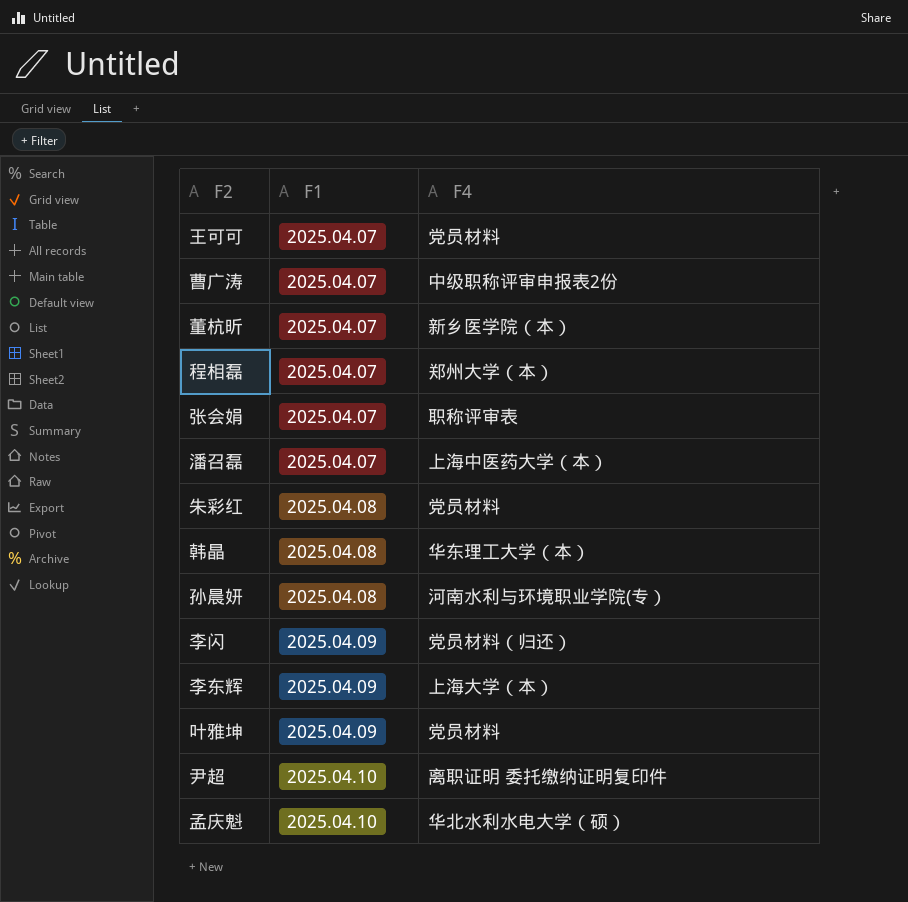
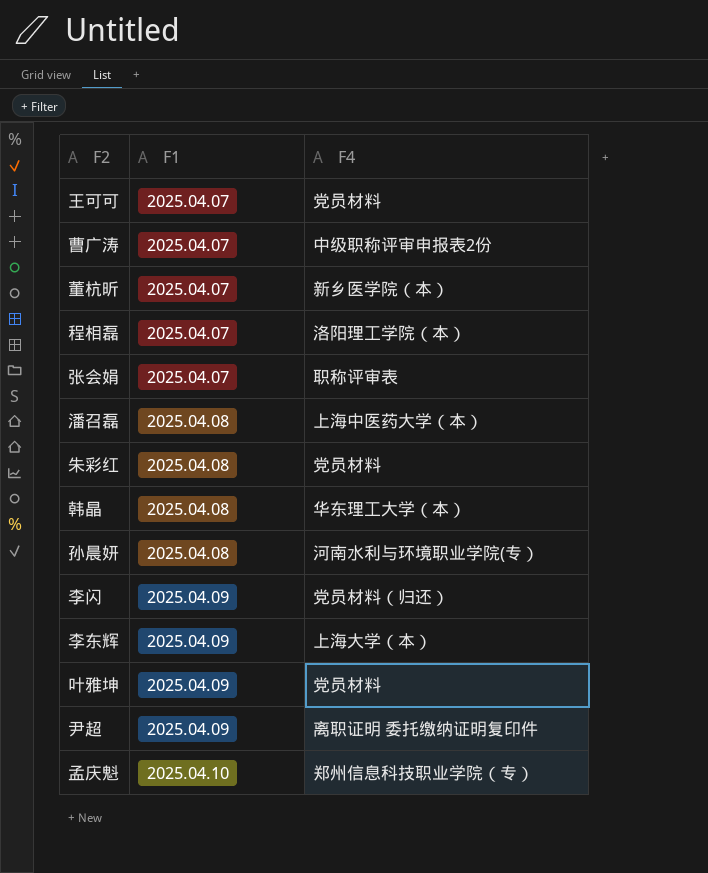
程相磊 | F4: 郑州大学（本） -> 洛阳理工学院（本）
潘召磊 | F1: 2025.04.07 -> 2025.04.08
尹超 | F1: 2025.04.10 -> 2025.04.09
孟庆魁 | F4: 华北水利水电大学（硕） -> 郑州信息科技职业学院（专）

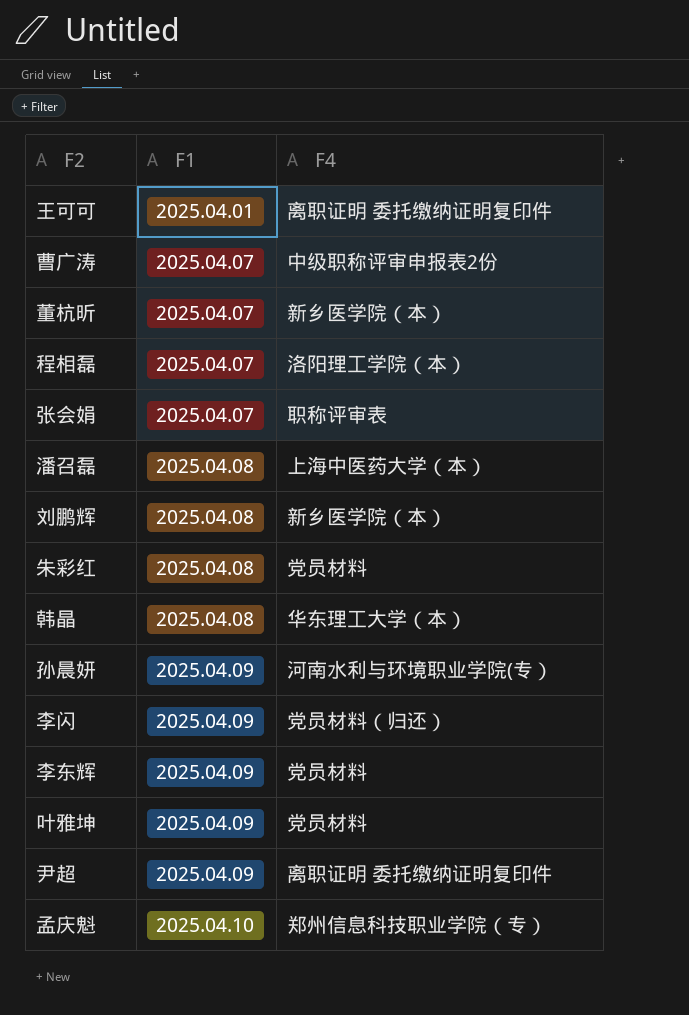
王可可 | F1: 2025.04.07 -> 2025.04.01
王可可 | F4: 党员材料 -> 离职证明 委托缴纳证明复印件
row 刘鹏辉: none -> 2025.04.08 | 新乡医学院（本）
孙晨妍 | F1: 2025.04.08 -> 2025.04.09
李东辉 | F4: 上海大学（本） -> 党员材料

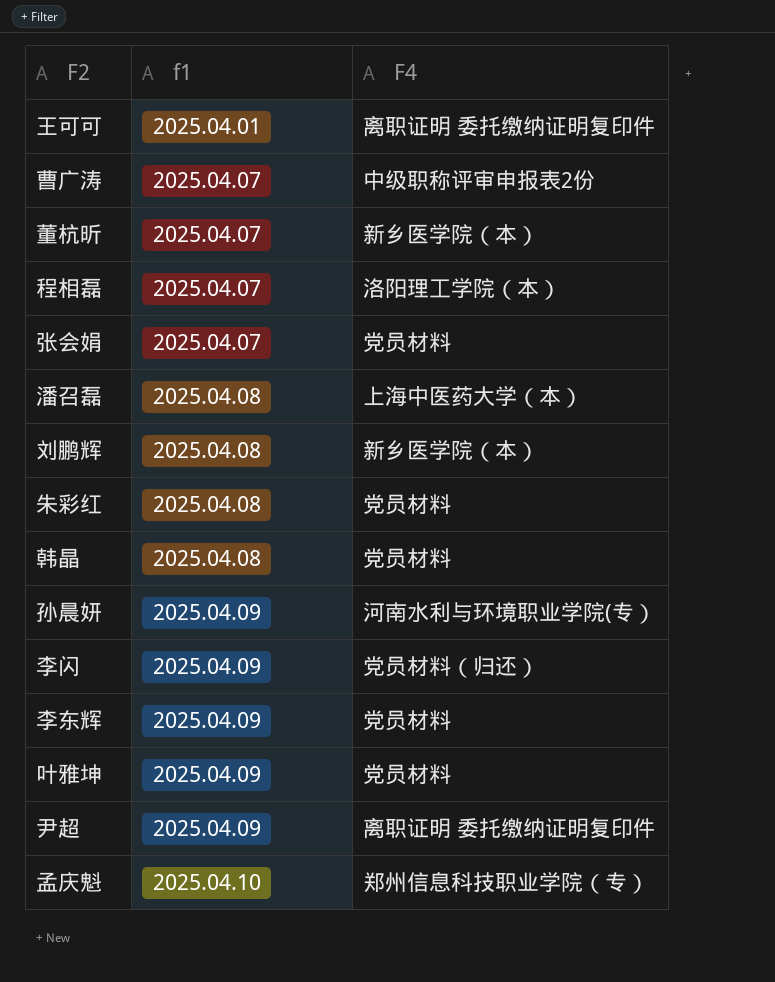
column name: F1 -> f1
张会娟 | F4: 职称评审表 -> 党员材料
韩晶 | F4: 华东理工大学（本） -> 党员材料

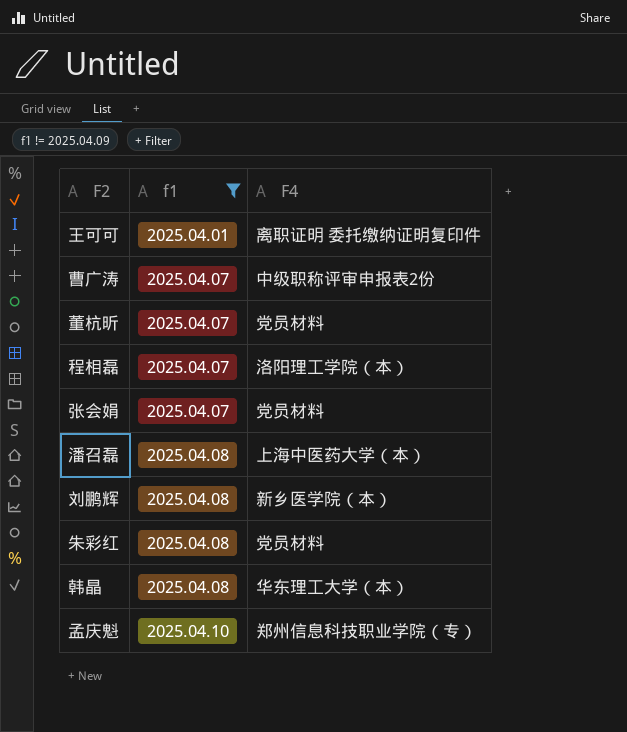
filter: none -> f1 != 2025.04.09
董杭昕 | F4: 新乡医学院（本） -> 党员材料
韩晶 | F4: 党员材料 -> 华东理工大学（本）

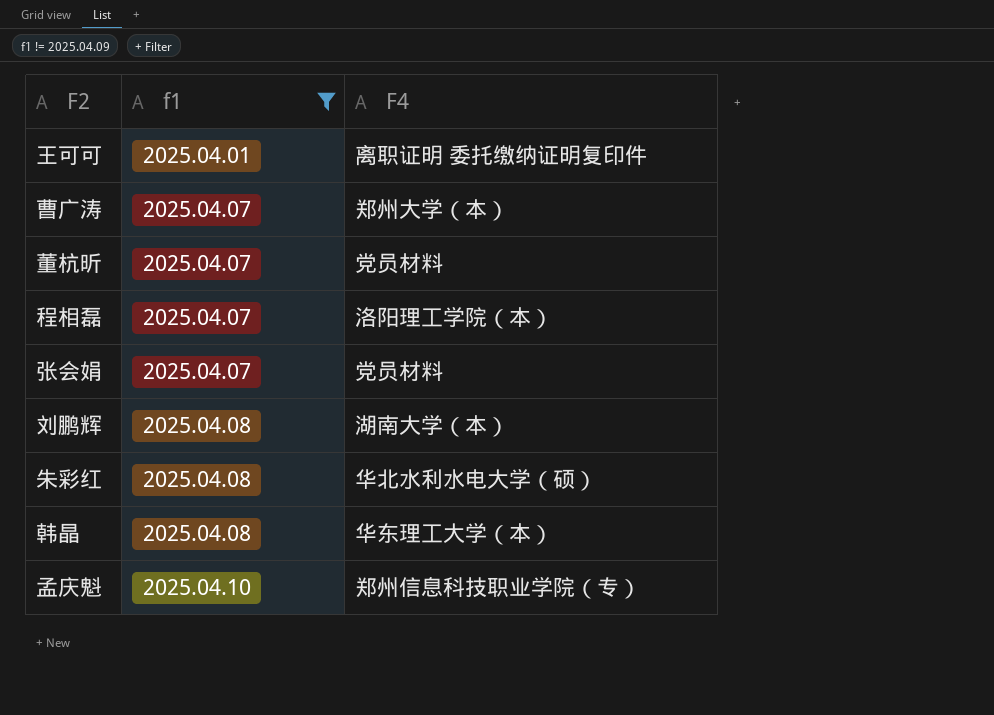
row 潘召磊: 2025.04.08 | 上海中医药大学（本） -> none
曹广涛 | F4: 中级职称评审申报表2份 -> 郑州大学（本）
刘鹏辉 | F4: 新乡医学院（本） -> 湖南大学（本）
朱彩红 | F4: 党员材料 -> 华北水利水电大学（硕）

